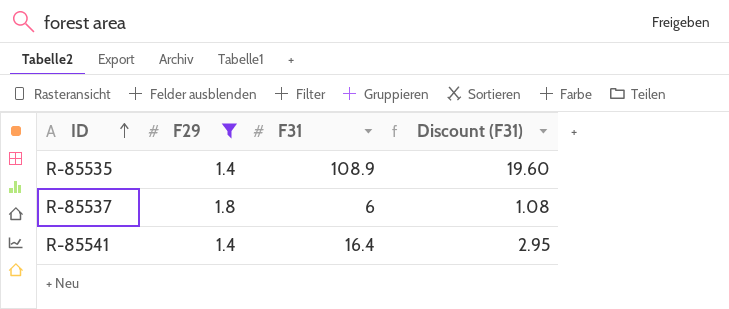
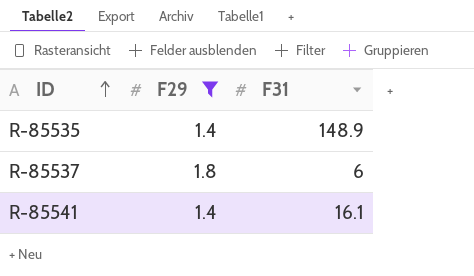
column Discount (F31) | formula: [F31] * 0.18 -> none
R-85535 | F31: 108.9 -> 148.9
R-85541 | F31: 16.4 -> 16.1

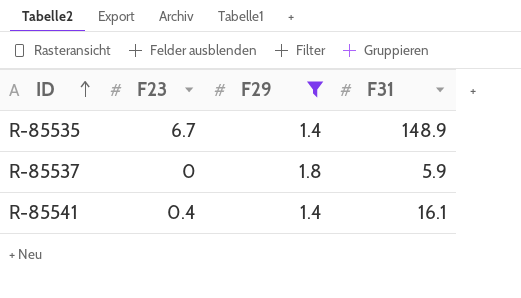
column F23 | position: none -> 2
R-85537 | F31: 6 -> 5.9

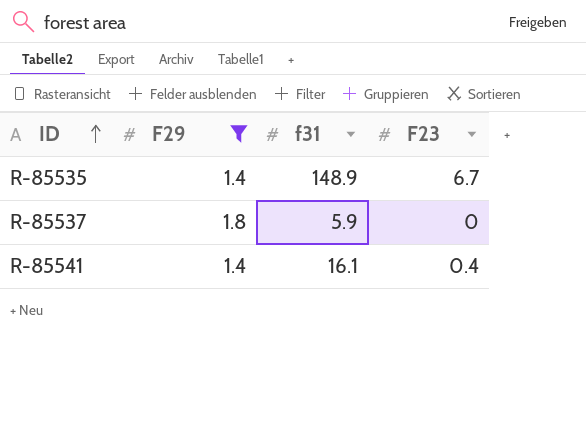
column name: F31 -> f31
column F23 | position: 2 -> 4

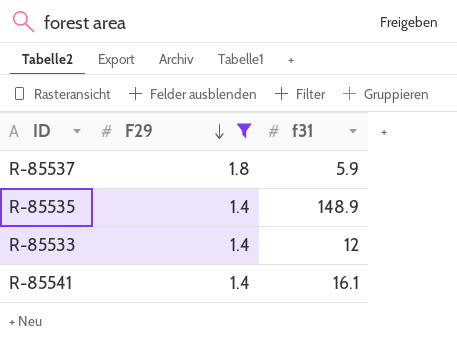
row order: ID ascending -> F29 descending
column F23 | position: 4 -> none
row R-85533: none -> 1.4 | 12

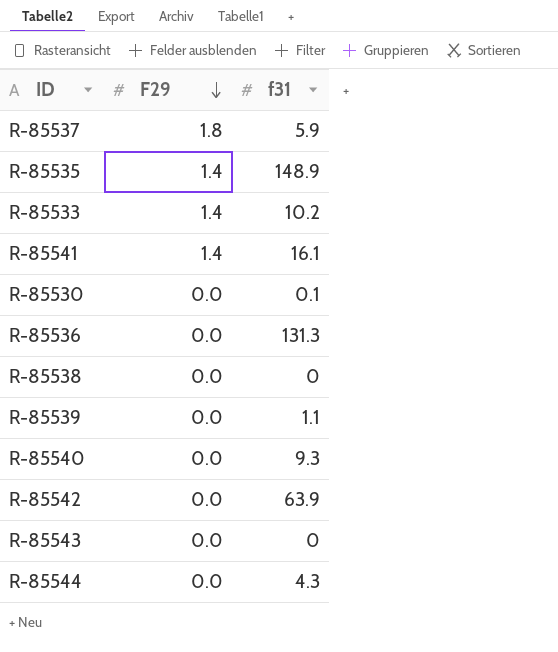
filter: F29 != 0.0 -> none
R-85533 | f31: 12 -> 10.2

